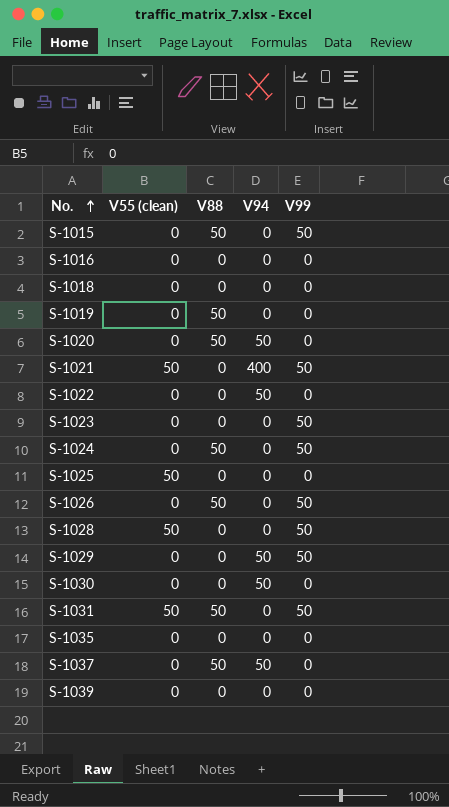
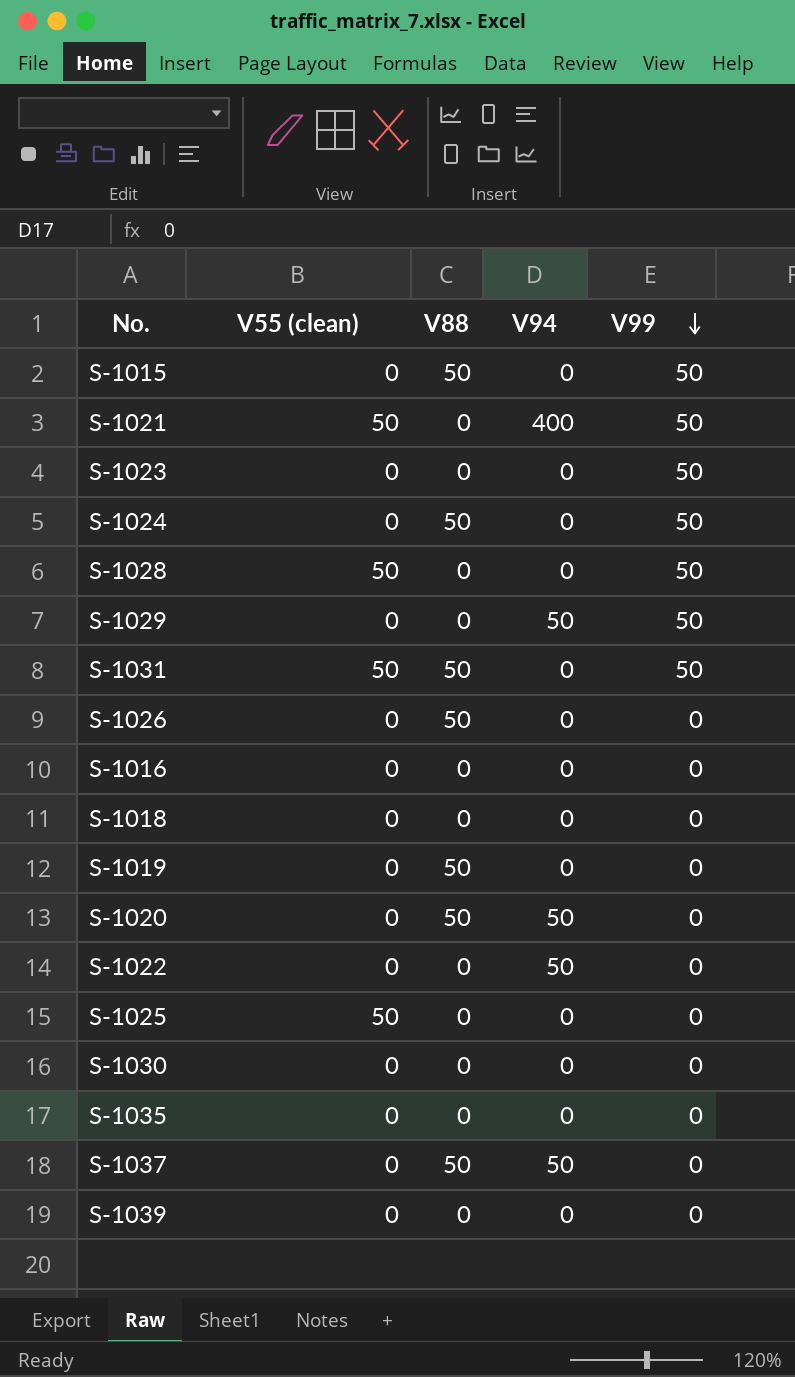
row order: No. ascending -> V99 descending
S-1026 | V99: 50 -> 0
S-1030 | V94: 50 -> 0

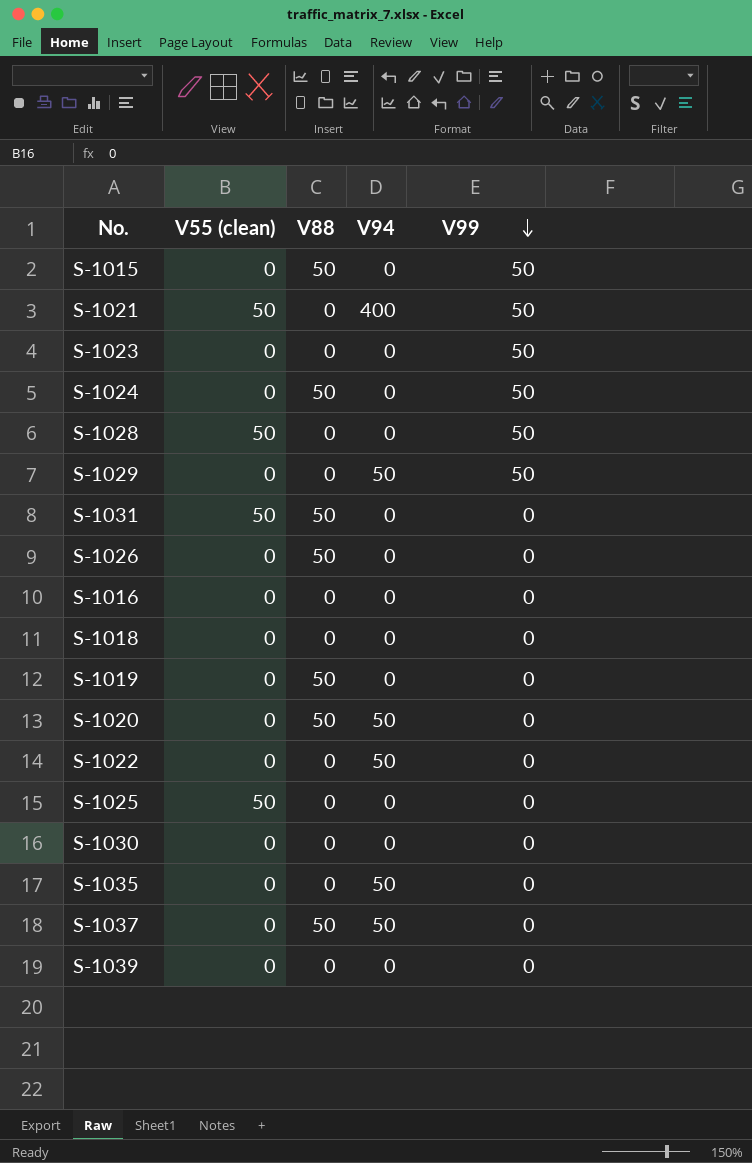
S-1031 | V99: 50 -> 0
S-1035 | V94: 0 -> 50

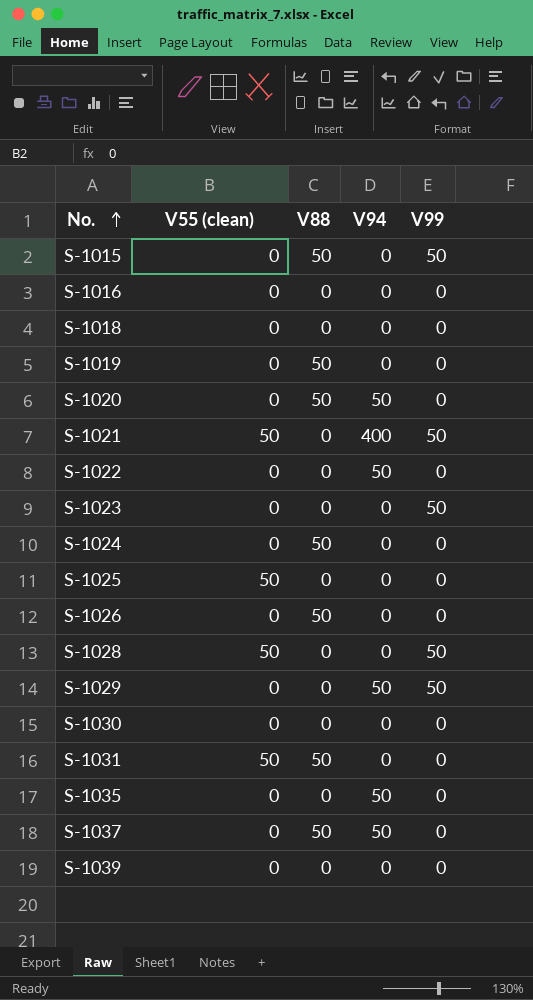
row order: V99 descending -> No. ascending
S-1024 | V99: 50 -> 0

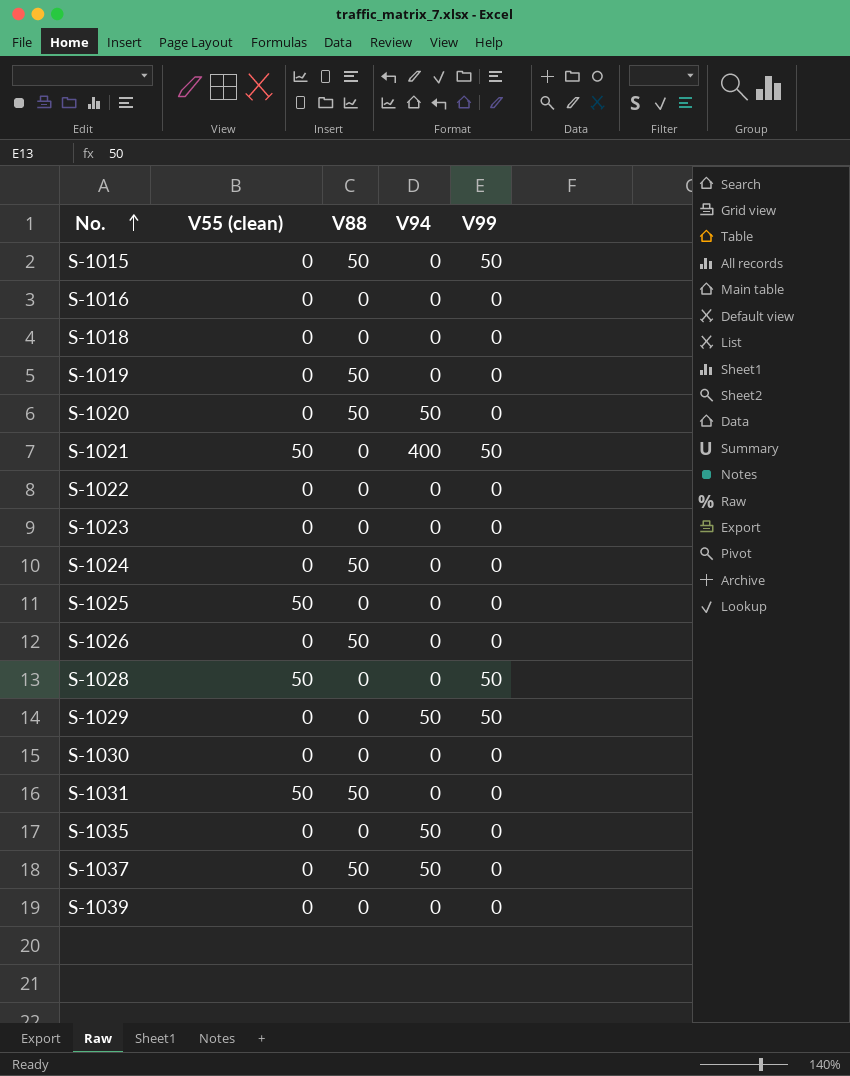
S-1022 | V94: 50 -> 0
S-1023 | V99: 50 -> 0

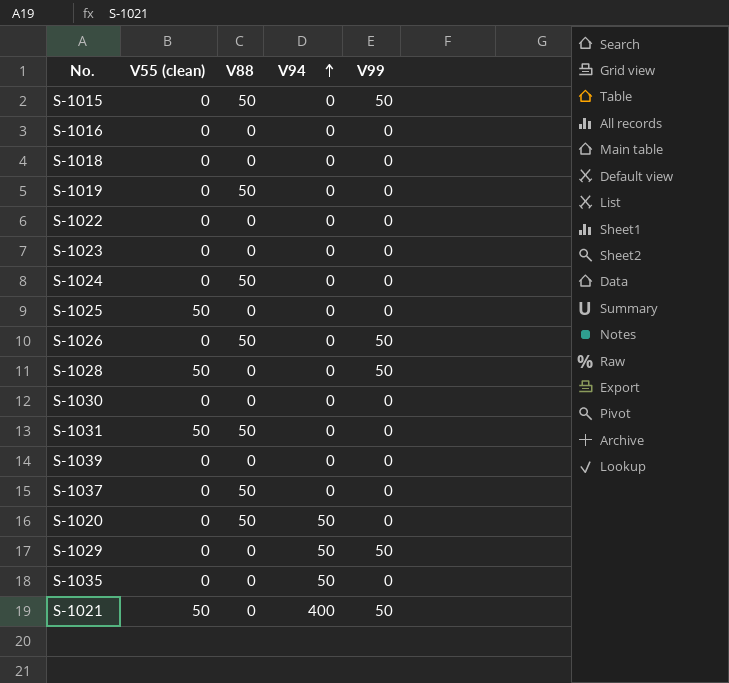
row order: No. ascending -> V94 ascending
S-1026 | V99: 0 -> 50
S-1037 | V94: 50 -> 0

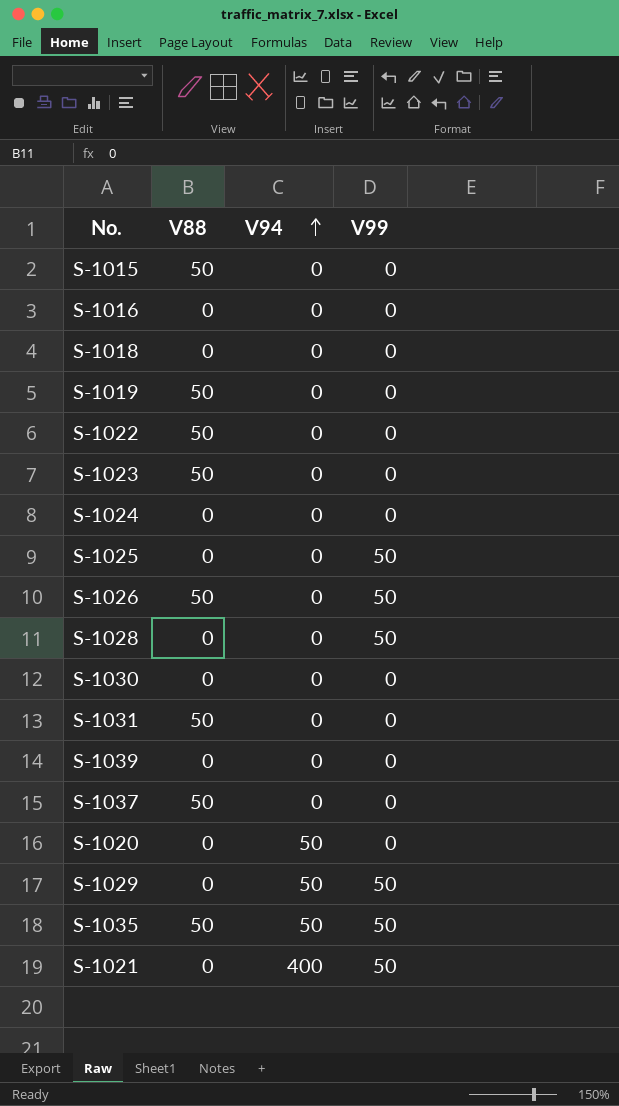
column V55 (clean) | position: 2 -> none
S-1015 | V99: 50 -> 0
S-1022 | V88: 0 -> 50
S-1023 | V88: 0 -> 50
S-1024 | V88: 50 -> 0
S-1025 | V99: 0 -> 50
S-1020 | V88: 50 -> 0
S-1035 | V88: 0 -> 50
S-1035 | V99: 0 -> 50

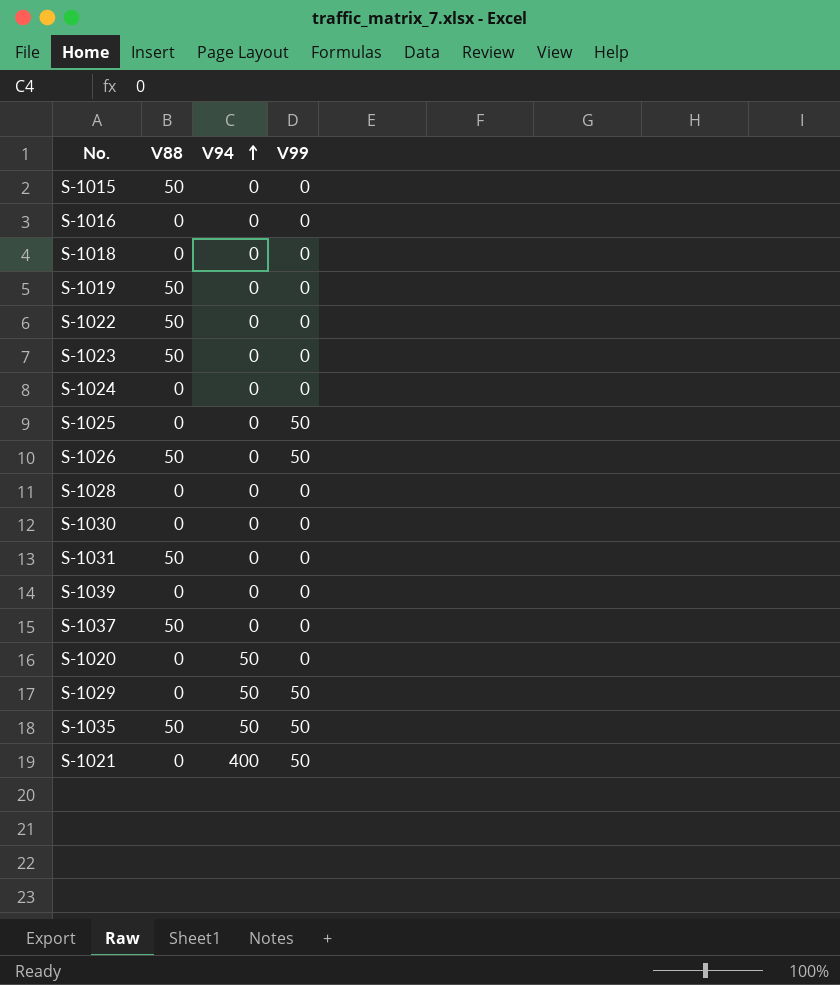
S-1028 | V99: 50 -> 0

